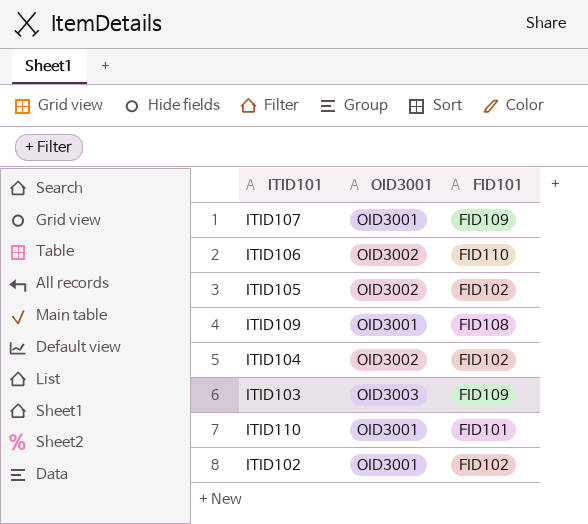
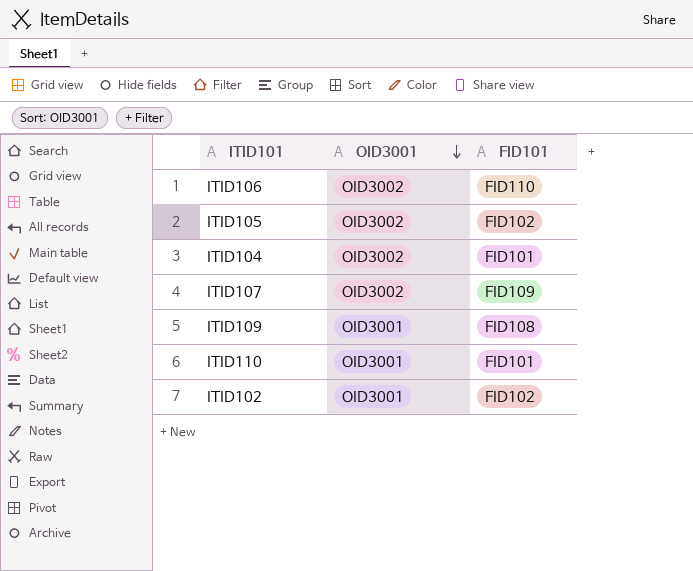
row order: none -> OID3001 descending
row ITID103: OID3003 | FID109 -> none
ITID104 | FID101: FID102 -> FID101
ITID107 | OID3001: OID3001 -> OID3002

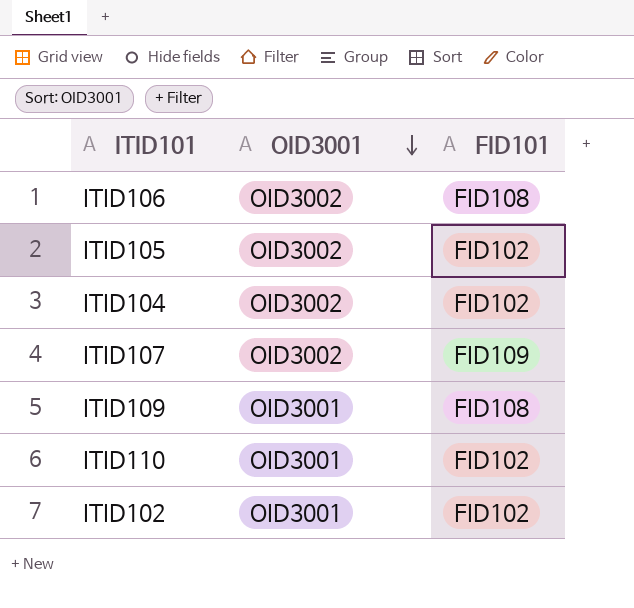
ITID106 | FID101: FID110 -> FID108
ITID104 | FID101: FID101 -> FID102
ITID110 | FID101: FID101 -> FID102

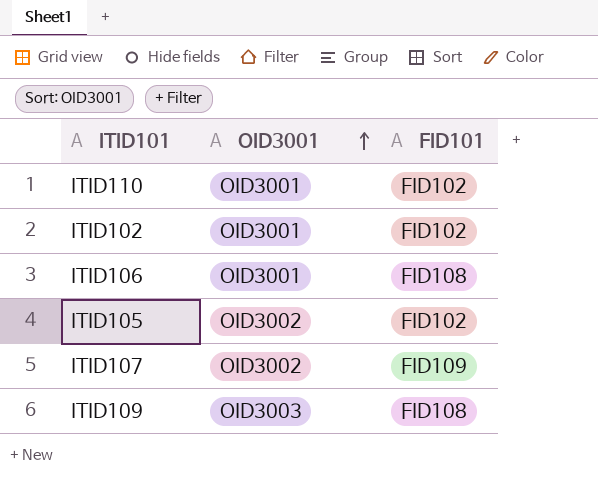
row order: OID3001 descending -> OID3001 ascending
row ITID104: OID3002 | FID102 -> none
ITID106 | OID3001: OID3002 -> OID3001
ITID109 | OID3001: OID3001 -> OID3003

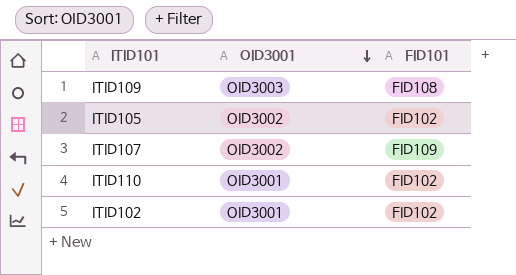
row order: OID3001 ascending -> OID3001 descending
row ITID106: OID3001 | FID108 -> none

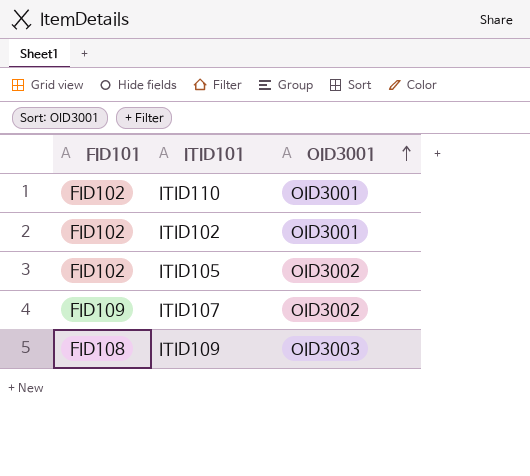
row order: OID3001 descending -> OID3001 ascending
column FID101 | position: 3 -> 1

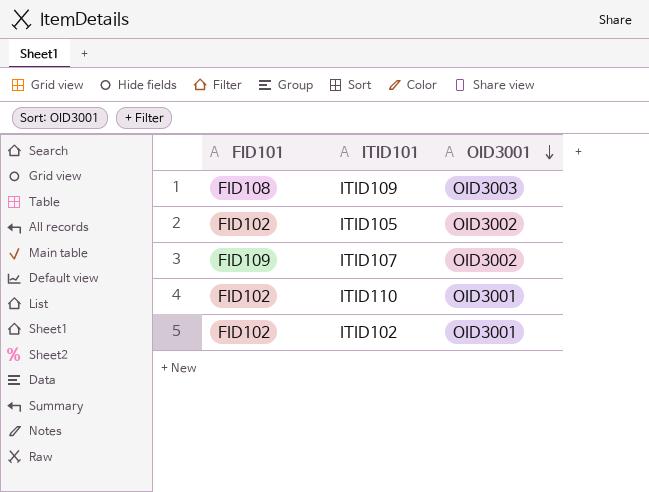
row order: OID3001 ascending -> OID3001 descending

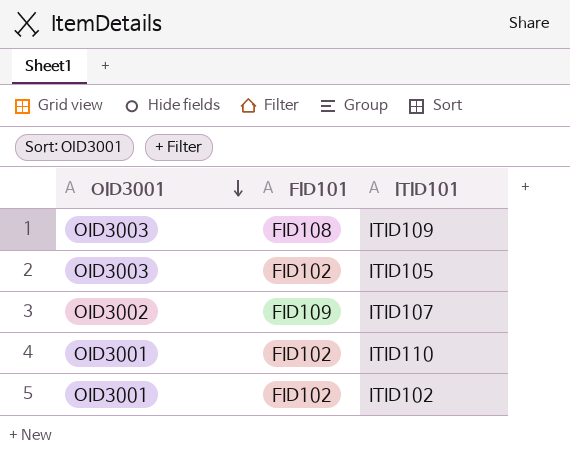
column OID3001 | position: 3 -> 1
ITID105 | OID3001: OID3002 -> OID3003

